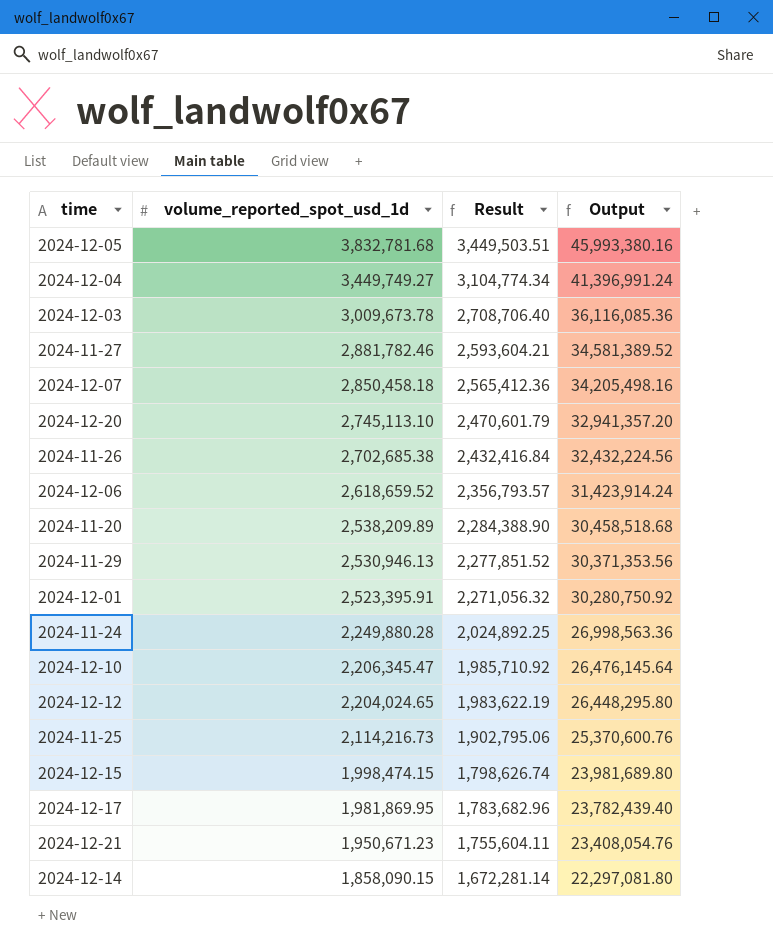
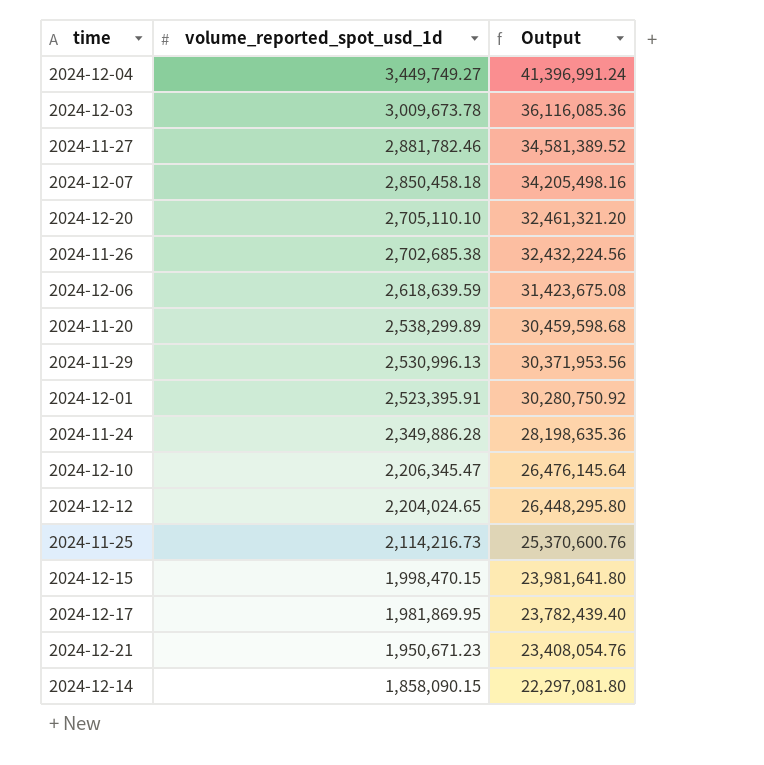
column Result | formula: [volume_reported_spot_usd_1d] * 0.9 -> none
row 2024-12-05: 3,832,781.68 | 3,449,503.51 | 45,993,380.16 -> none
2024-12-20 | volume_reported_spot_usd_1d: 2,745,113.10 -> 2,705,110.10
2024-12-20 | Output: 32,941,357.20 -> 32,461,321.20
2024-12-06 | volume_reported_spot_usd_1d: 2,618,659.52 -> 2,618,639.59
2024-12-06 | Output: 31,423,914.24 -> 31,423,675.08
2024-11-20 | volume_reported_spot_usd_1d: 2,538,209.89 -> 2,538,299.89
2024-11-20 | Output: 30,458,518.68 -> 30,459,598.68
2024-11-29 | volume_reported_spot_usd_1d: 2,530,946.13 -> 2,530,996.13
2024-11-29 | Output: 30,371,353.56 -> 30,371,953.56
2024-11-24 | volume_reported_spot_usd_1d: 2,249,880.28 -> 2,349,886.28
2024-11-24 | Output: 26,998,563.36 -> 28,198,635.36
2024-12-15 | volume_reported_spot_usd_1d: 1,998,474.15 -> 1,998,470.15
2024-12-15 | Output: 23,981,689.80 -> 23,981,641.80

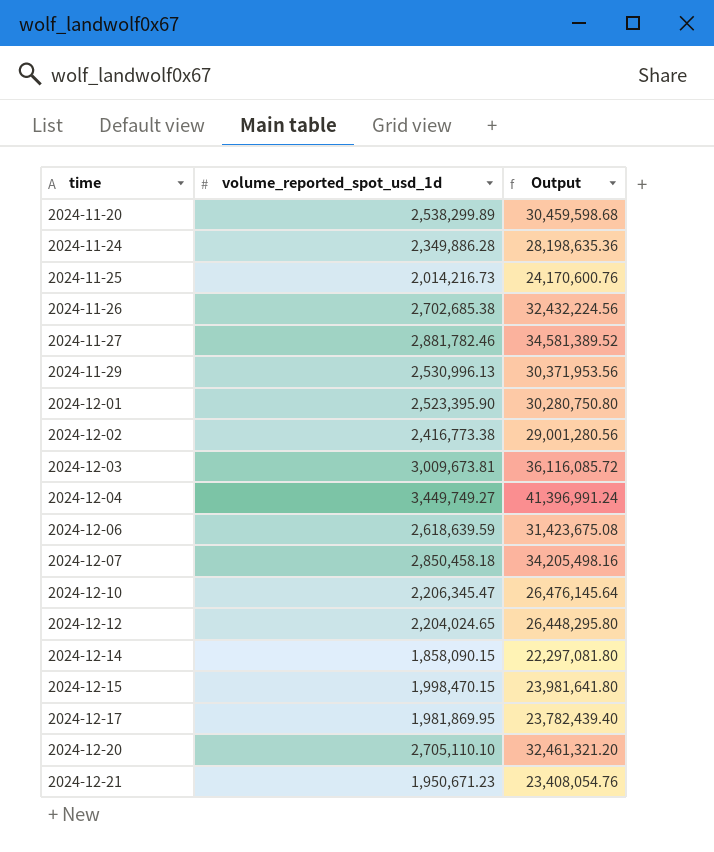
row order: volume_reported_spot_usd_1d descending -> time ascending
2024-11-25 | volume_reported_spot_usd_1d: 2,114,216.73 -> 2,014,216.73
2024-11-25 | Output: 25,370,600.76 -> 24,170,600.76
2024-12-01 | volume_reported_spot_usd_1d: 2,523,395.91 -> 2,523,395.90
2024-12-01 | Output: 30,280,750.92 -> 30,280,750.80
row 2024-12-02: none -> 2,416,773.38 | 29,001,280.56
2024-12-03 | volume_reported_spot_usd_1d: 3,009,673.78 -> 3,009,673.81
2024-12-03 | Output: 36,116,085.36 -> 36,116,085.72

